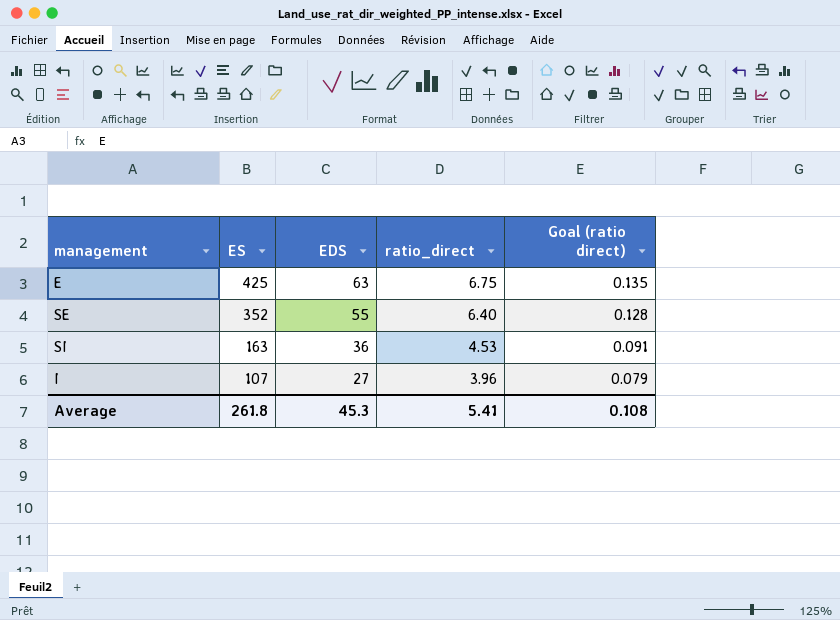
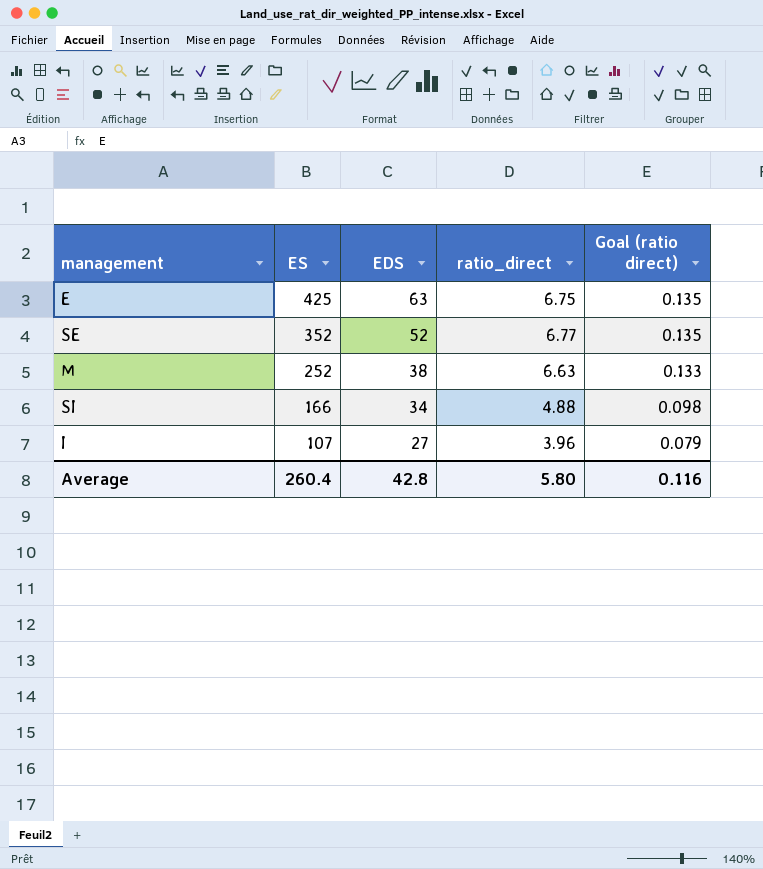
SE | EDS: 55 -> 52
SE | ratio_direct: 6.40 -> 6.77
SE | Goal (ratio direct): 0.128 -> 0.135
row M: none -> 252 | 38 | 6.63 | 0.133
SI | ES: 163 -> 166
SI | EDS: 36 -> 34
SI | ratio_direct: 4.53 -> 4.88
SI | Goal (ratio direct): 0.091 -> 0.098
Average | ES: 261.8 -> 260.4
Average | EDS: 45.3 -> 42.8
Average | ratio_direct: 5.41 -> 5.80
Average | Goal (ratio direct): 0.108 -> 0.116

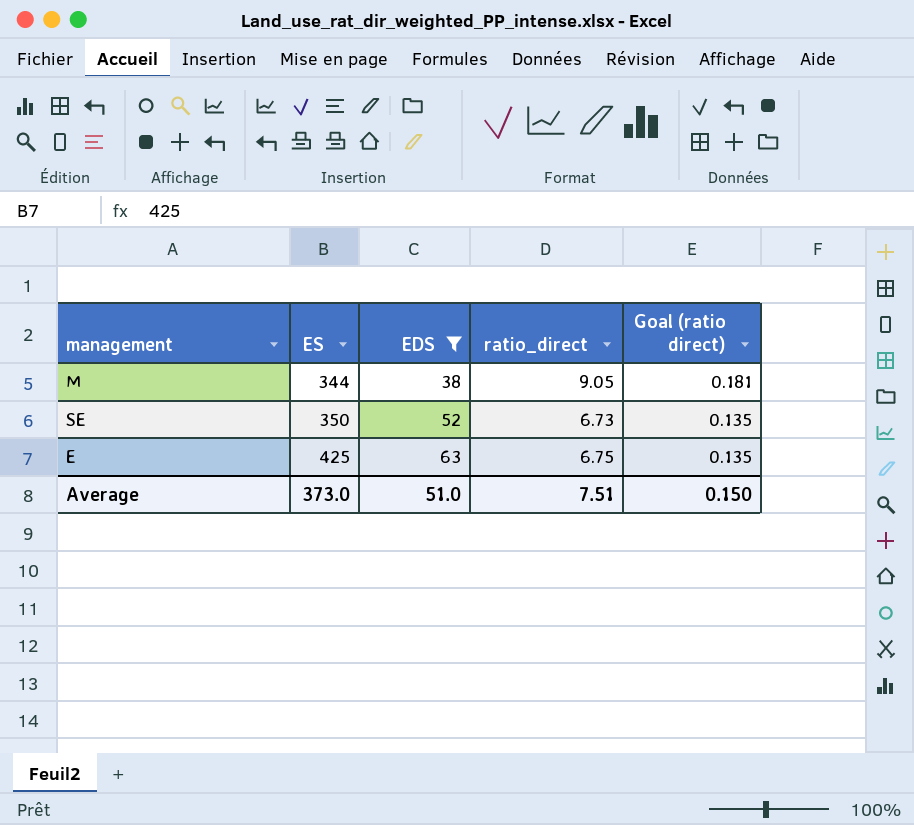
filter: none -> EDS >= 38
row order: ES descending -> ES ascending
M | ES: 252 -> 344
M | ratio_direct: 6.63 -> 9.05
M | Goal (ratio direct): 0.133 -> 0.181
SE | ES: 352 -> 350
SE | ratio_direct: 6.77 -> 6.73
Average | ES: 260.4 -> 373.0
Average | EDS: 42.8 -> 51.0
Average | ratio_direct: 5.80 -> 7.51
Average | Goal (ratio direct): 0.116 -> 0.150

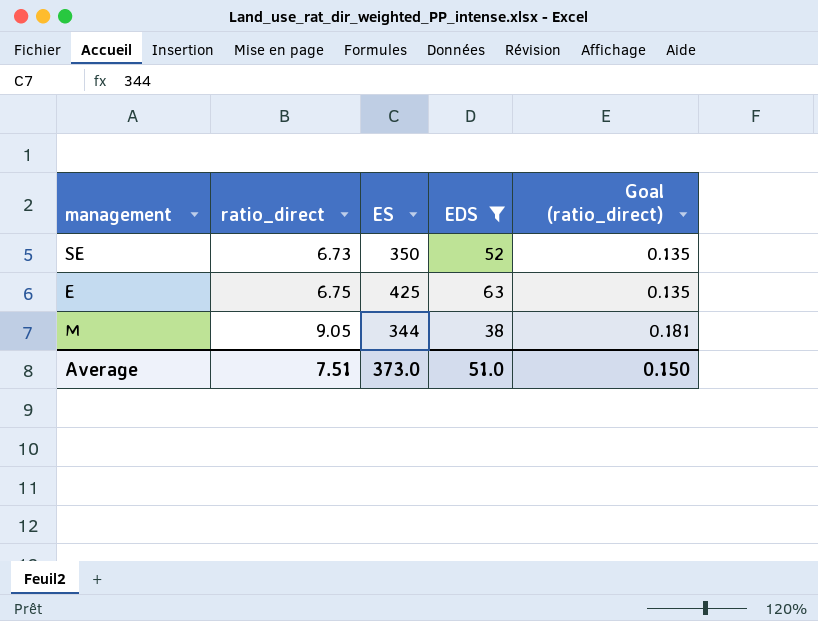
row order: ES ascending -> ratio_direct ascending
column ratio_direct | position: 4 -> 2
column name: Goal (ratio direct) -> Goal (ratio_direct)

